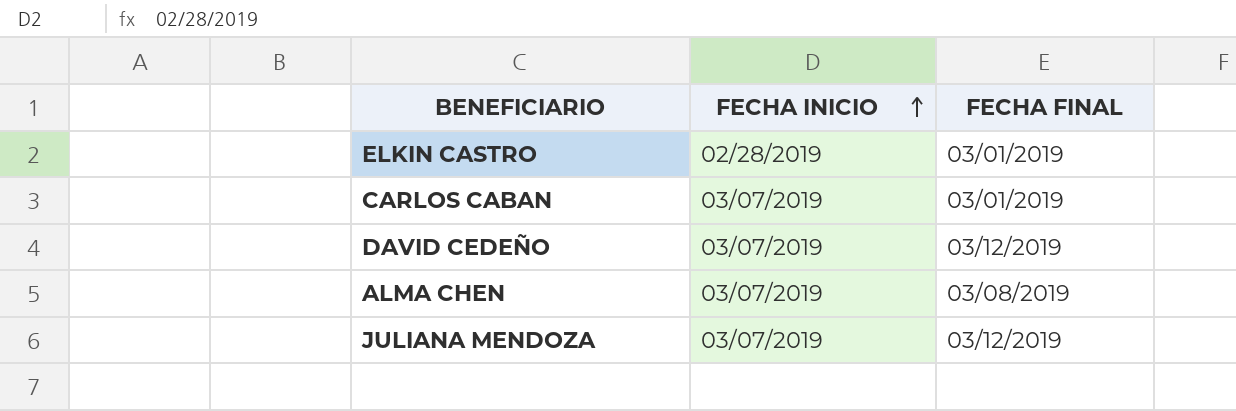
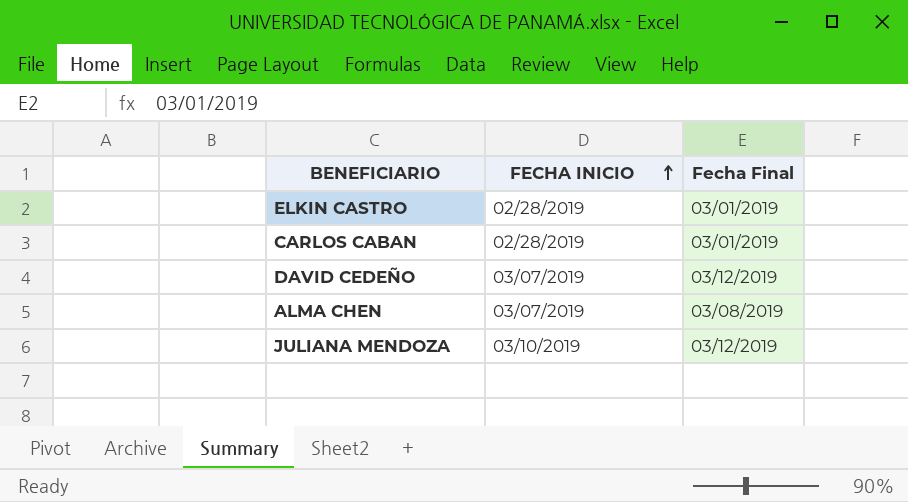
column name: FECHA FINAL -> Fecha Final
CARLOS CABAN | FECHA INICIO: 03/07/2019 -> 02/28/2019
JULIANA MENDOZA | FECHA INICIO: 03/07/2019 -> 03/10/2019

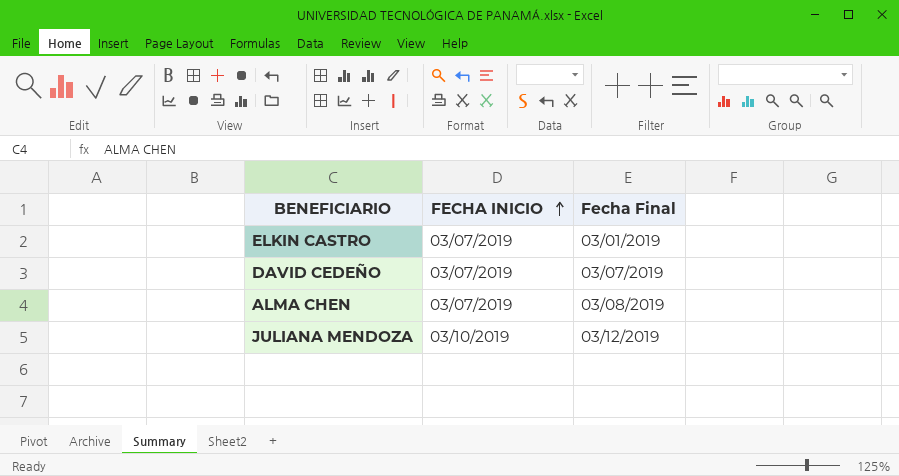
row CARLOS CABAN: 02/28/2019 | 03/01/2019 -> none
ELKIN CASTRO | FECHA INICIO: 02/28/2019 -> 03/07/2019
DAVID CEDEÑO | Fecha Final: 03/12/2019 -> 03/07/2019

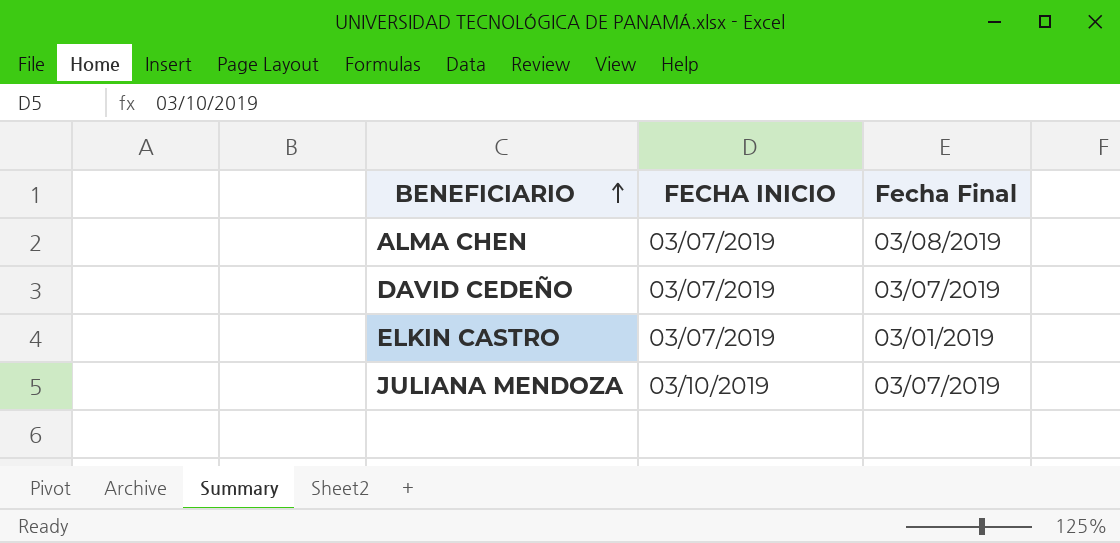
row order: FECHA INICIO ascending -> BENEFICIARIO ascending
JULIANA MENDOZA | Fecha Final: 03/12/2019 -> 03/07/2019

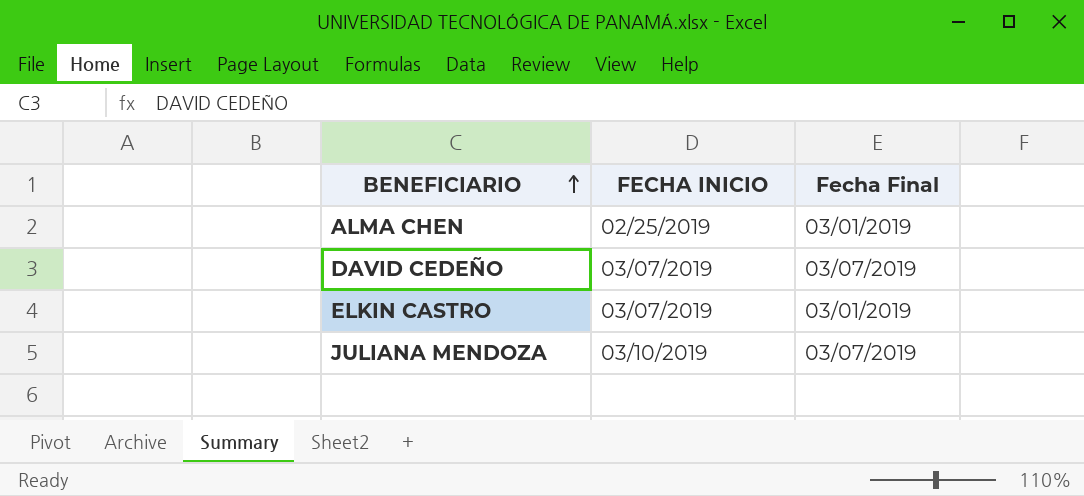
ALMA CHEN | FECHA INICIO: 03/07/2019 -> 02/25/2019
ALMA CHEN | Fecha Final: 03/08/2019 -> 03/01/2019

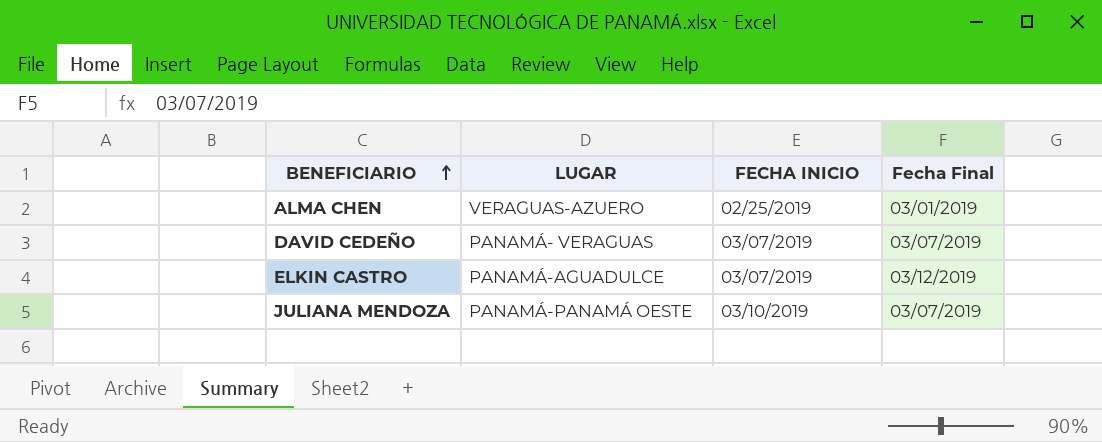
column LUGAR | position: none -> 2
ELKIN CASTRO | Fecha Final: 03/01/2019 -> 03/12/2019

